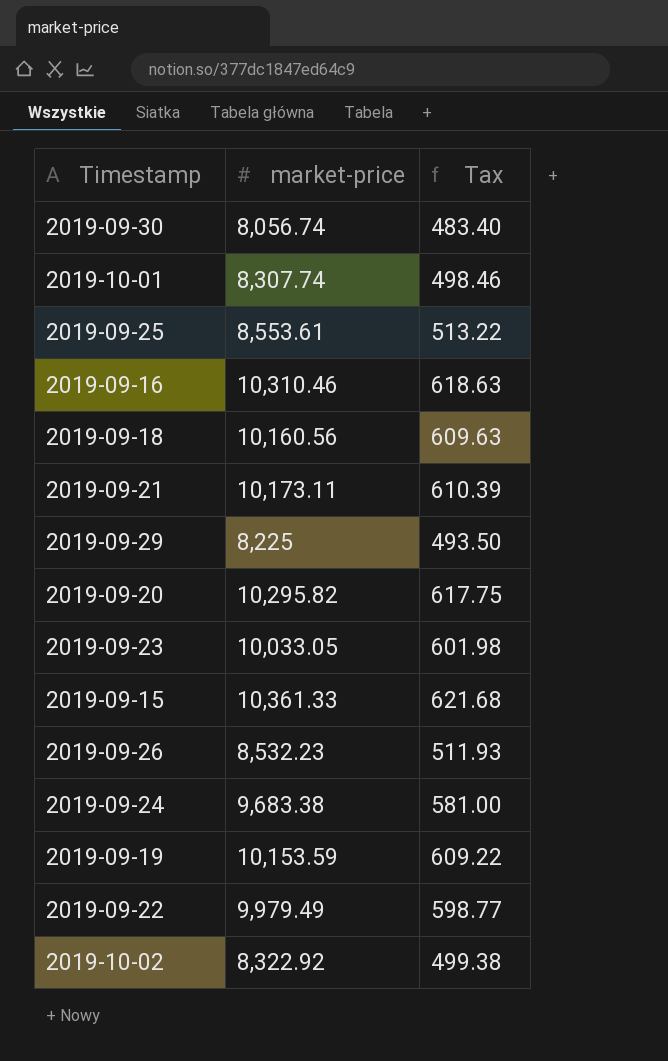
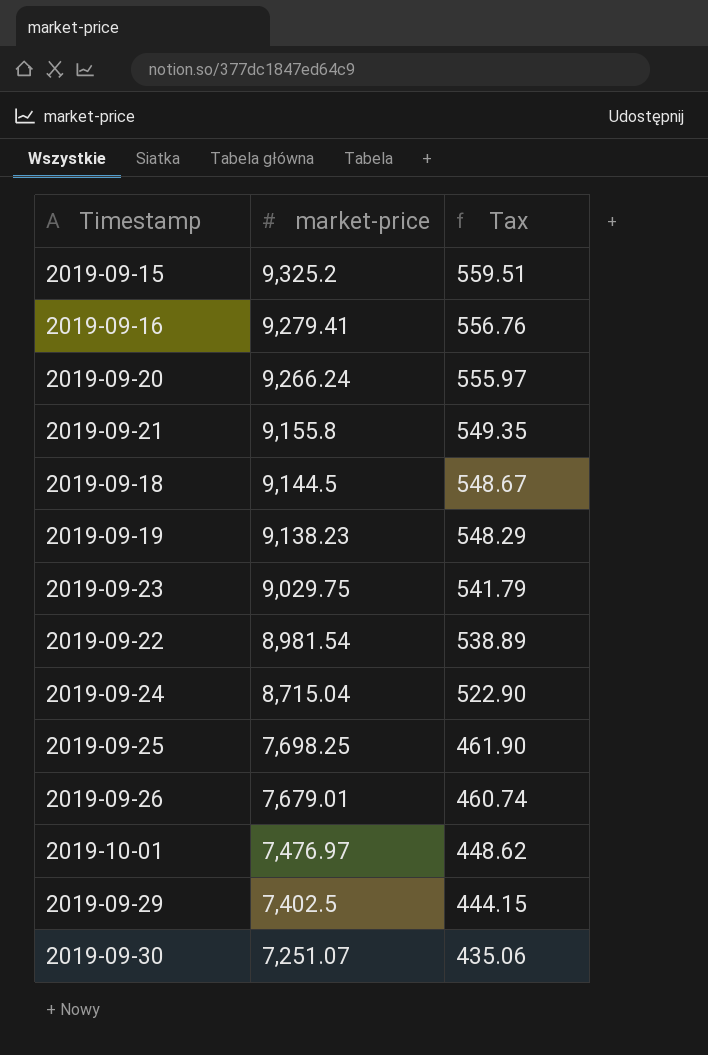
row order: none -> market-price descending
row 2019-10-02: 8,322.92 | 499.38 -> none
2019-09-15 | market-price: 10,361.33 -> 9,325.2
2019-09-15 | Tax: 621.68 -> 559.51
2019-09-16 | market-price: 10,310.46 -> 9,279.41
2019-09-16 | Tax: 618.63 -> 556.76
2019-09-20 | market-price: 10,295.82 -> 9,266.24
2019-09-20 | Tax: 617.75 -> 555.97
2019-09-21 | market-price: 10,173.11 -> 9,155.8
2019-09-21 | Tax: 610.39 -> 549.35
2019-09-18 | market-price: 10,160.56 -> 9,144.5
2019-09-18 | Tax: 609.63 -> 548.67
2019-09-19 | market-price: 10,153.59 -> 9,138.23
2019-09-19 | Tax: 609.22 -> 548.29
2019-09-23 | market-price: 10,033.05 -> 9,029.75
2019-09-23 | Tax: 601.98 -> 541.79
2019-09-22 | market-price: 9,979.49 -> 8,981.54
2019-09-22 | Tax: 598.77 -> 538.89
2019-09-24 | market-price: 9,683.38 -> 8,715.04
2019-09-24 | Tax: 581.00 -> 522.90
2019-09-25 | market-price: 8,553.61 -> 7,698.25
2019-09-25 | Tax: 513.22 -> 461.90
2019-09-26 | market-price: 8,532.23 -> 7,679.01
2019-09-26 | Tax: 511.93 -> 460.74
2019-10-01 | market-price: 8,307.74 -> 7,476.97
2019-10-01 | Tax: 498.46 -> 448.62
2019-09-29 | market-price: 8,225 -> 7,402.5
2019-09-29 | Tax: 493.50 -> 444.15
2019-09-30 | market-price: 8,056.74 -> 7,251.07
2019-09-30 | Tax: 483.40 -> 435.06

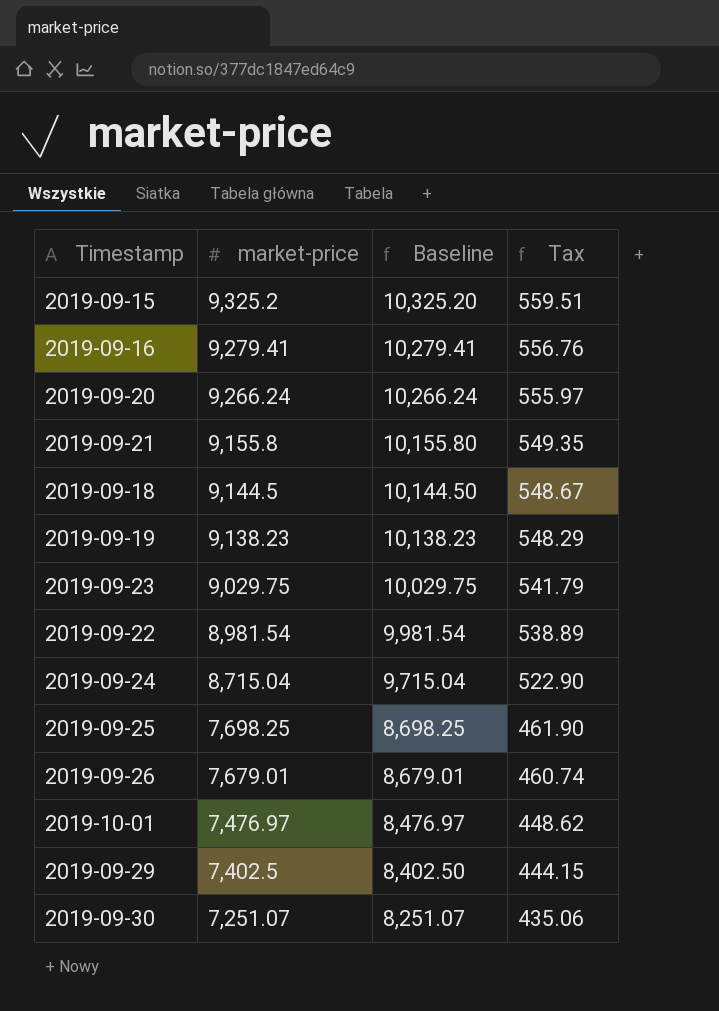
column Baseline | formula: none -> [market-price] + 1000

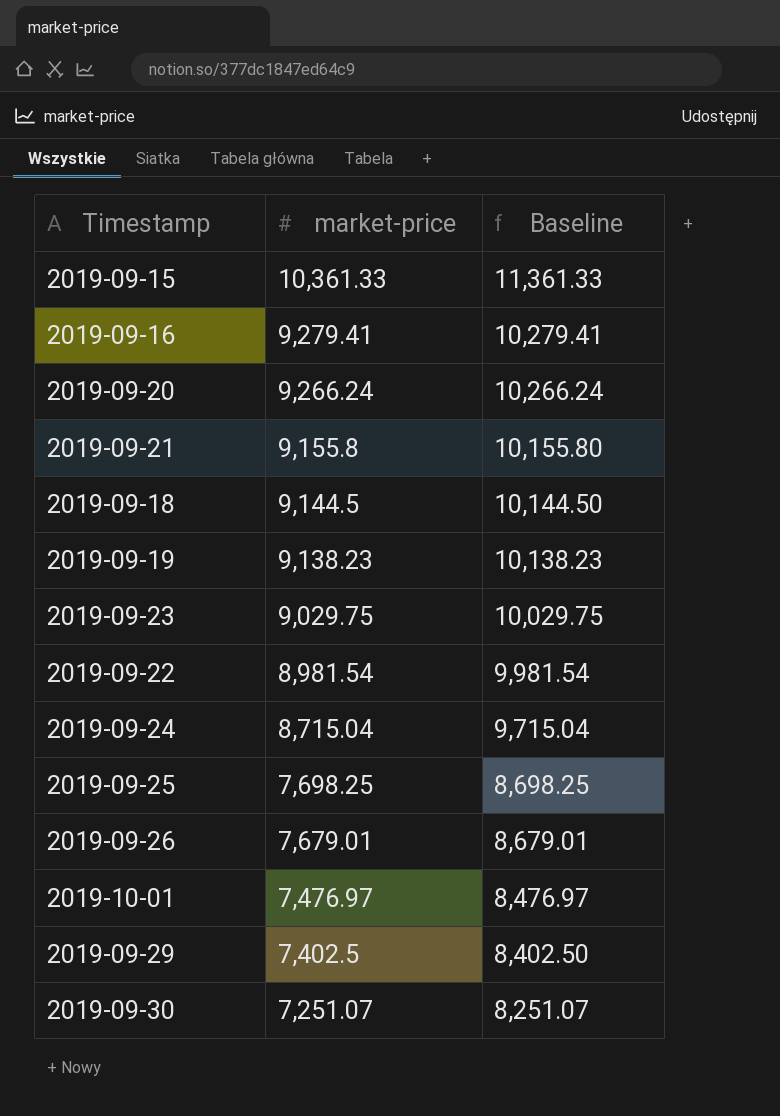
column Tax | formula: [market-price] * 0.06 -> none
2019-09-15 | market-price: 9,325.2 -> 10,361.33
2019-09-15 | Baseline: 10,325.20 -> 11,361.33

